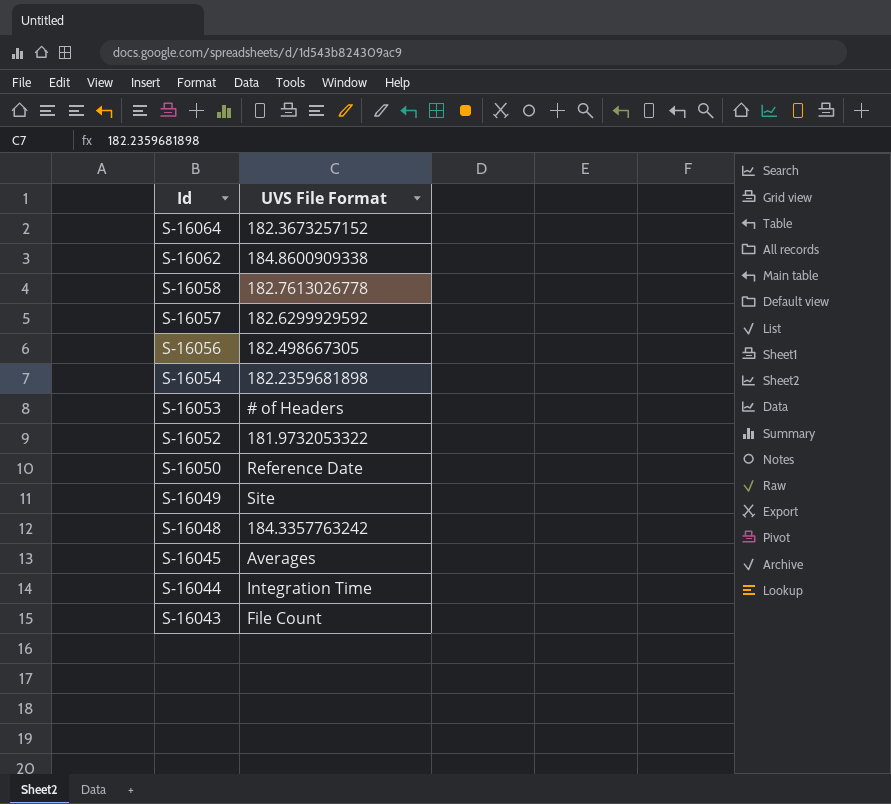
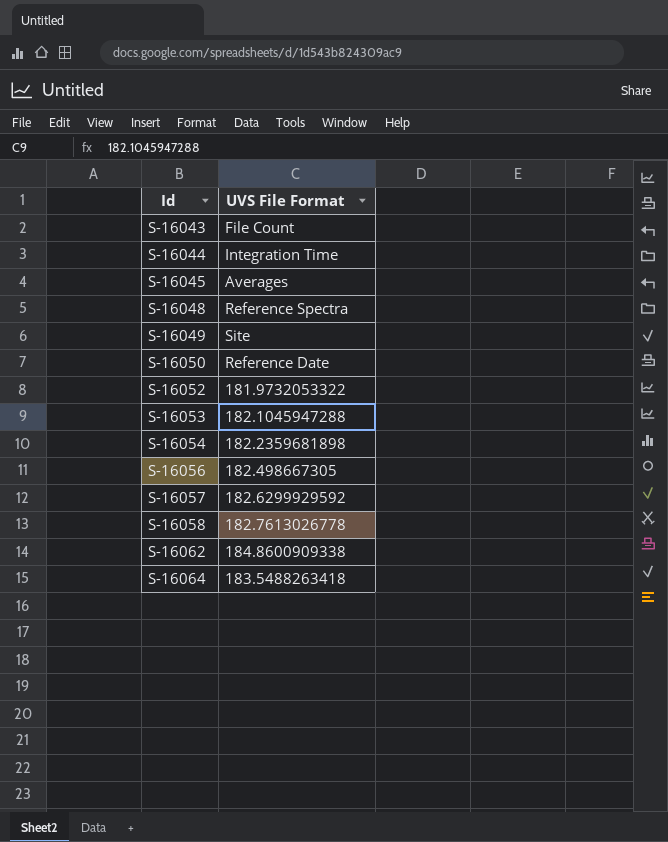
row order: Id descending -> Id ascending
S-16048 | UVS File Format: 184.3357763242 -> Reference Spectra
S-16053 | UVS File Format: # of Headers -> 182.1045947288
S-16064 | UVS File Format: 182.3673257152 -> 183.5488263418

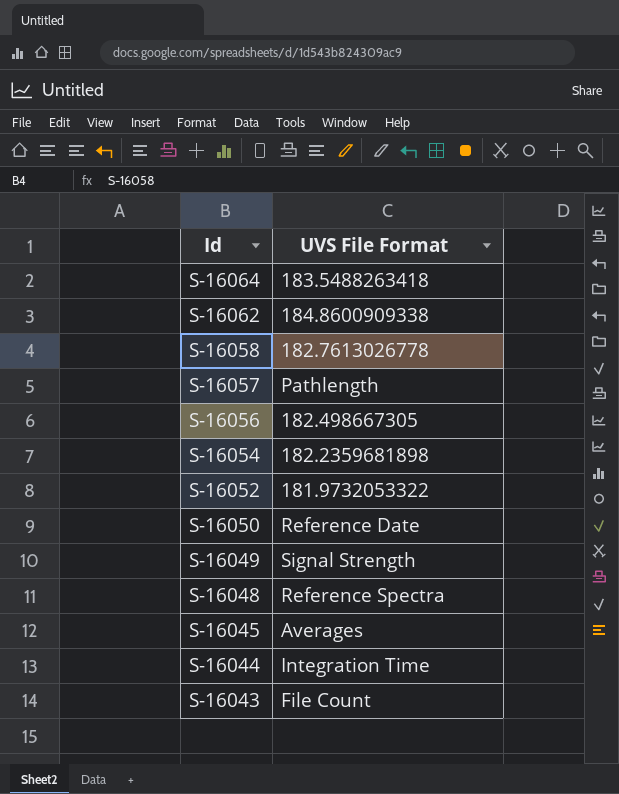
row order: Id ascending -> Id descending
row S-16053: 182.1045947288 -> none
S-16057 | UVS File Format: 182.6299929592 -> Pathlength
S-16049 | UVS File Format: Site -> Signal Strength

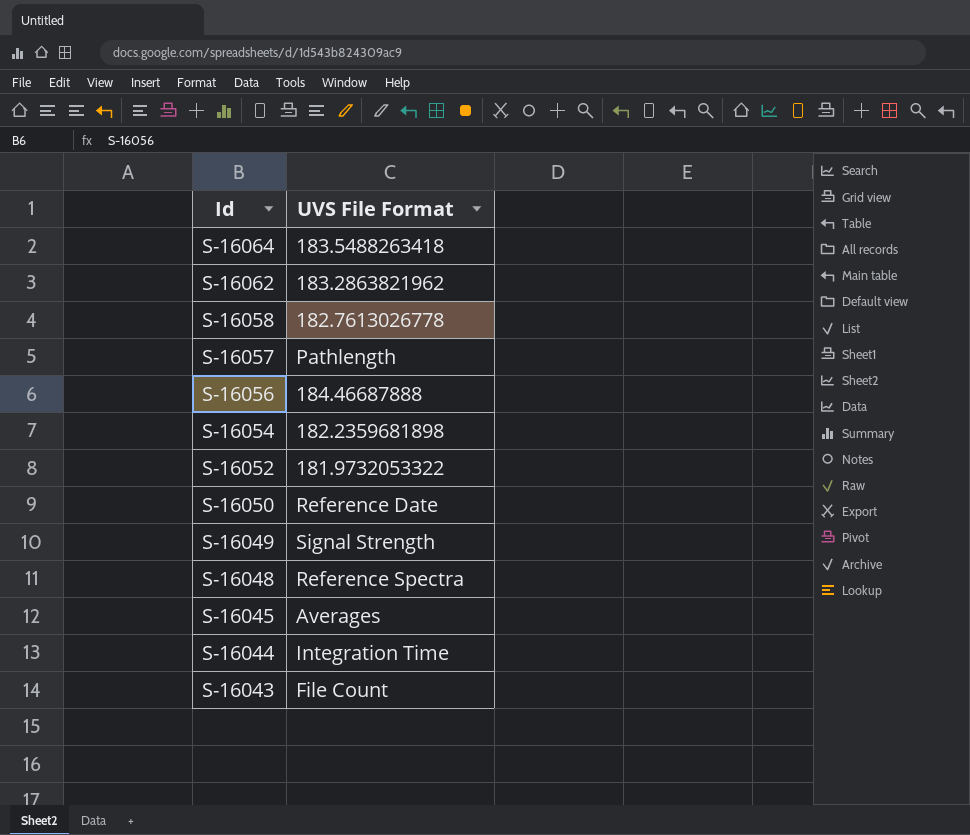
S-16062 | UVS File Format: 184.8600909338 -> 183.2863821962
S-16056 | UVS File Format: 182.498667305 -> 184.46687888

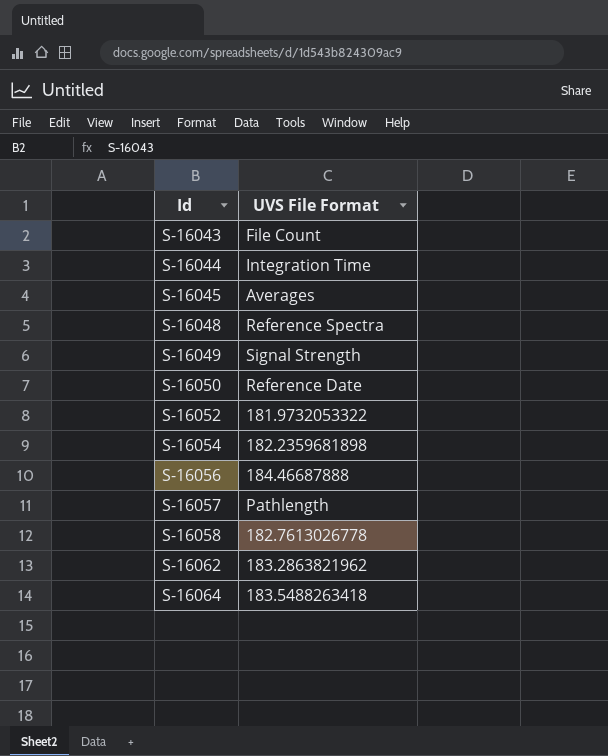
row order: Id descending -> Id ascending

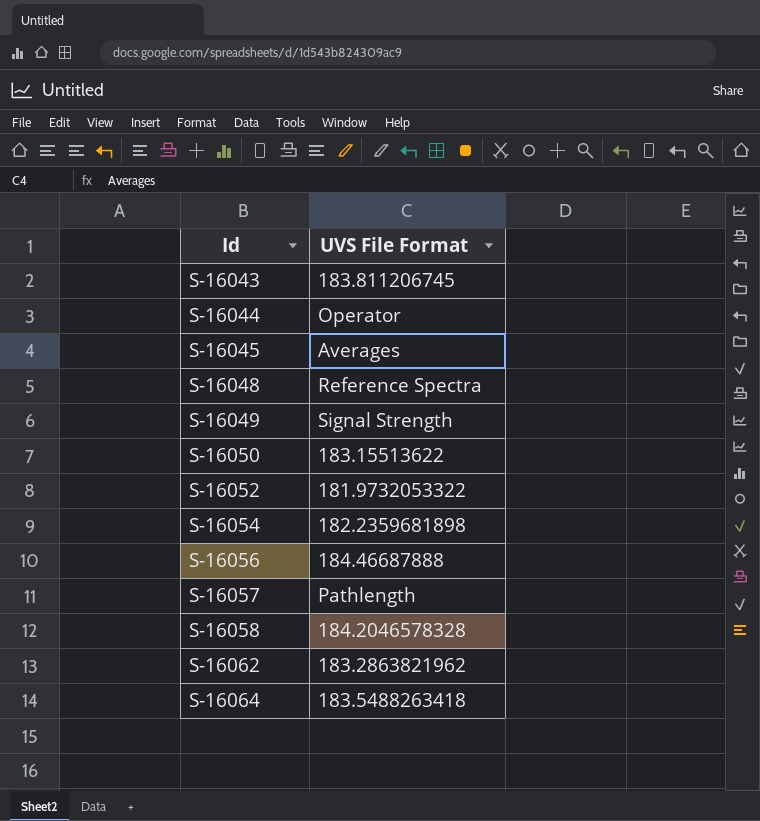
S-16043 | UVS File Format: File Count -> 183.811206745
S-16044 | UVS File Format: Integration Time -> Operator
S-16050 | UVS File Format: Reference Date -> 183.15513622
S-16058 | UVS File Format: 182.7613026778 -> 184.2046578328

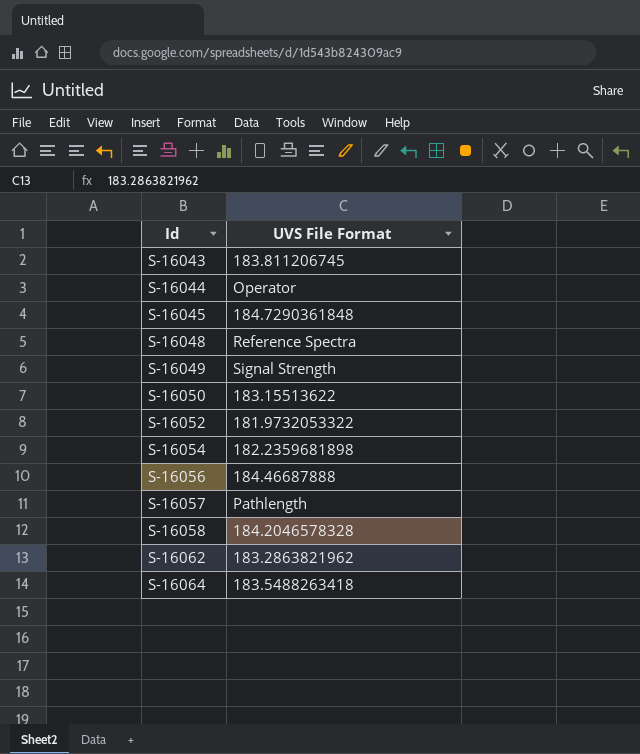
S-16045 | UVS File Format: Averages -> 184.7290361848

